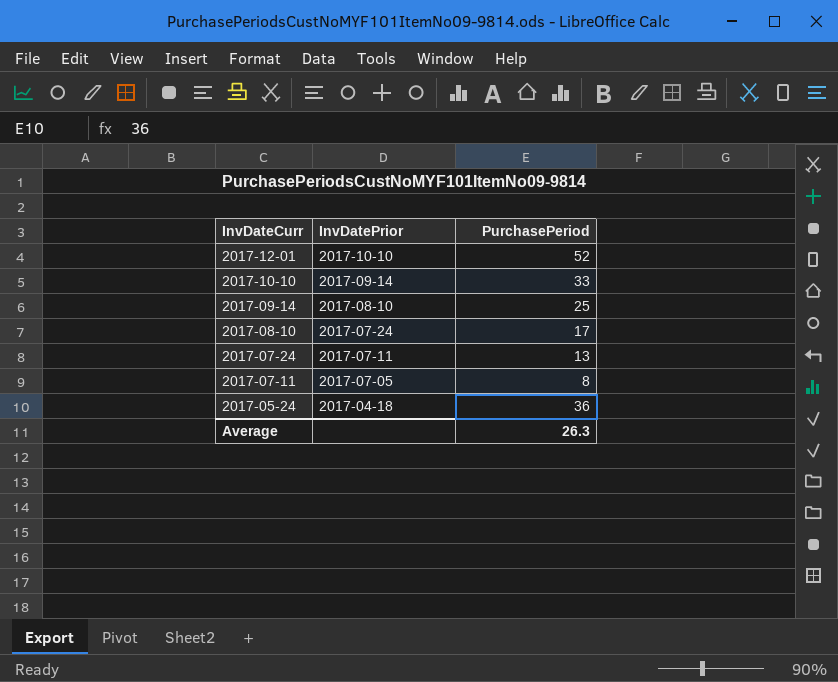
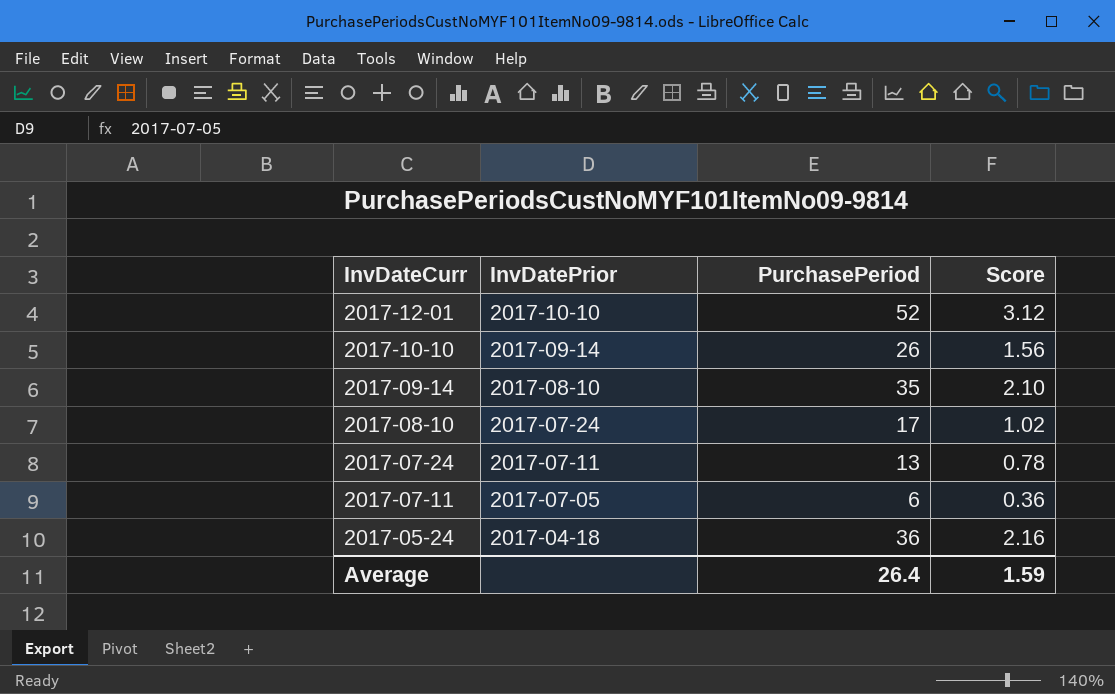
column Score | formula: none -> [PurchasePeriod] * 0.06
2017-10-10 | PurchasePeriod: 33 -> 26
2017-09-14 | PurchasePeriod: 25 -> 35
2017-07-11 | PurchasePeriod: 8 -> 6
Average | PurchasePeriod: 26.3 -> 26.4

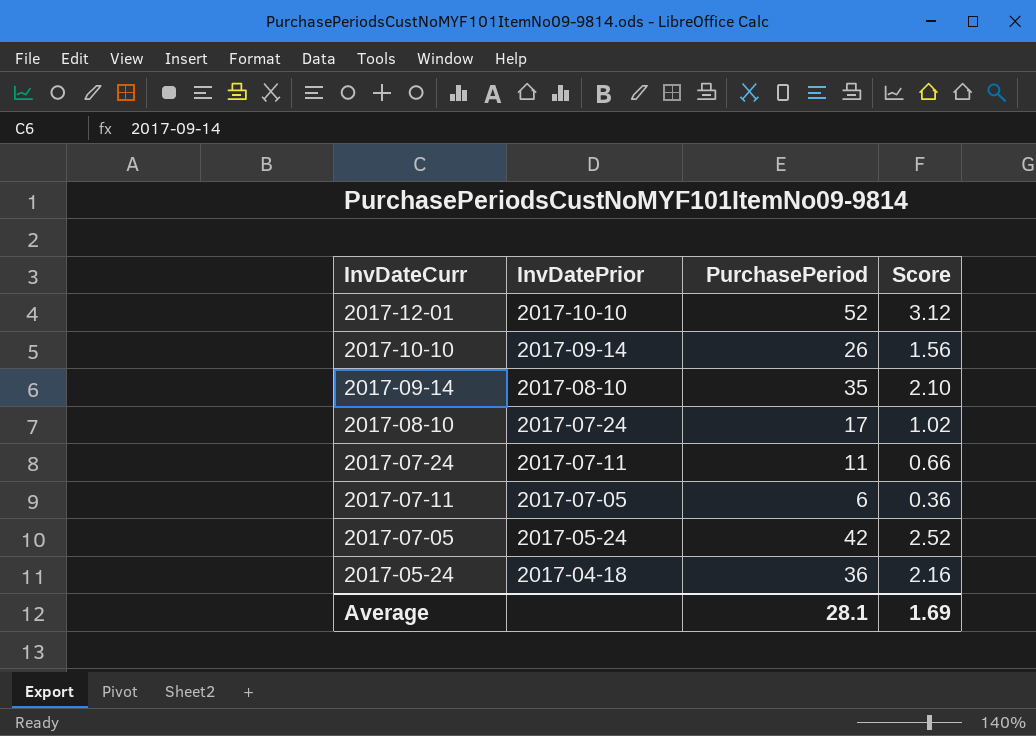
2017-07-24 | PurchasePeriod: 13 -> 11
2017-07-24 | Score: 0.78 -> 0.66
row 2017-07-05: none -> 2017-05-24 | 42 | 2.52
Average | PurchasePeriod: 26.4 -> 28.1
Average | Score: 1.59 -> 1.69

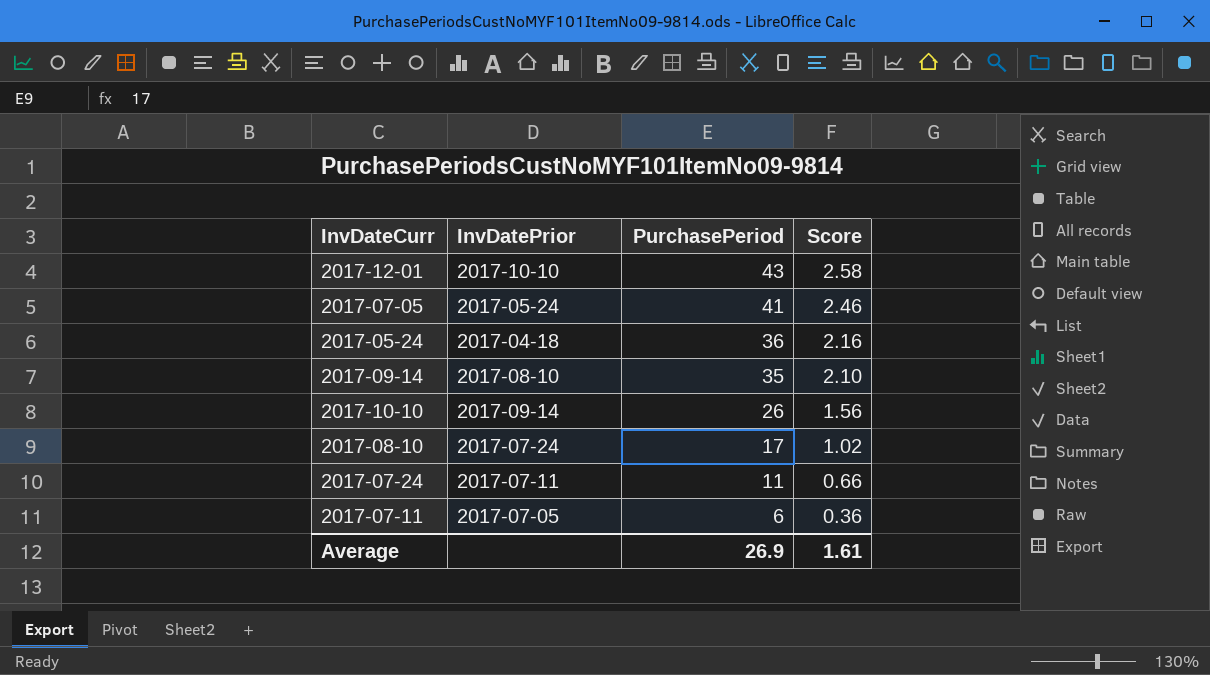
row order: InvDateCurr descending -> PurchasePeriod descending
2017-12-01 | PurchasePeriod: 52 -> 43
2017-12-01 | Score: 3.12 -> 2.58
2017-07-05 | PurchasePeriod: 42 -> 41
2017-07-05 | Score: 2.52 -> 2.46
Average | PurchasePeriod: 28.1 -> 26.9
Average | Score: 1.69 -> 1.61

